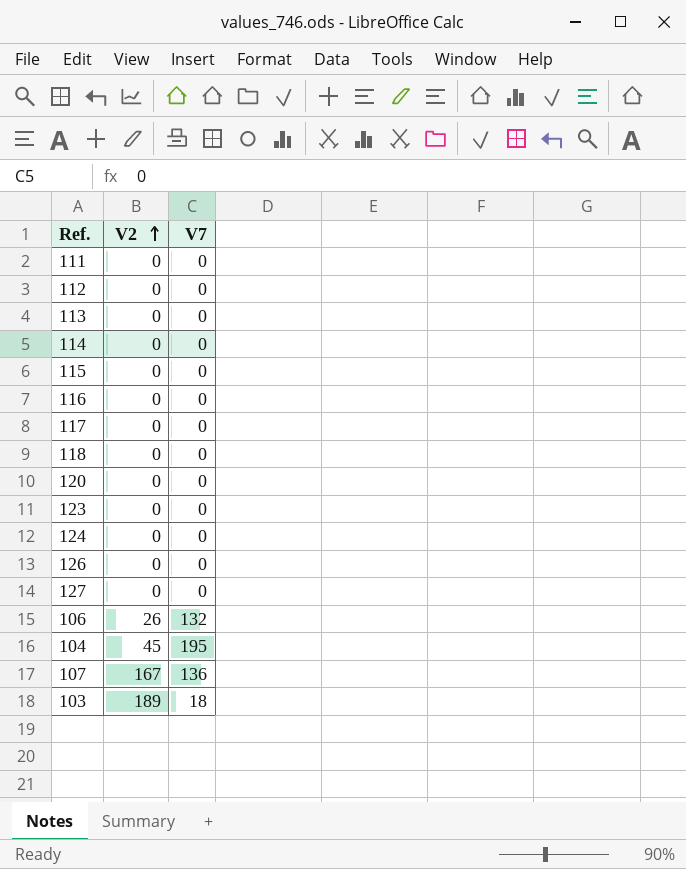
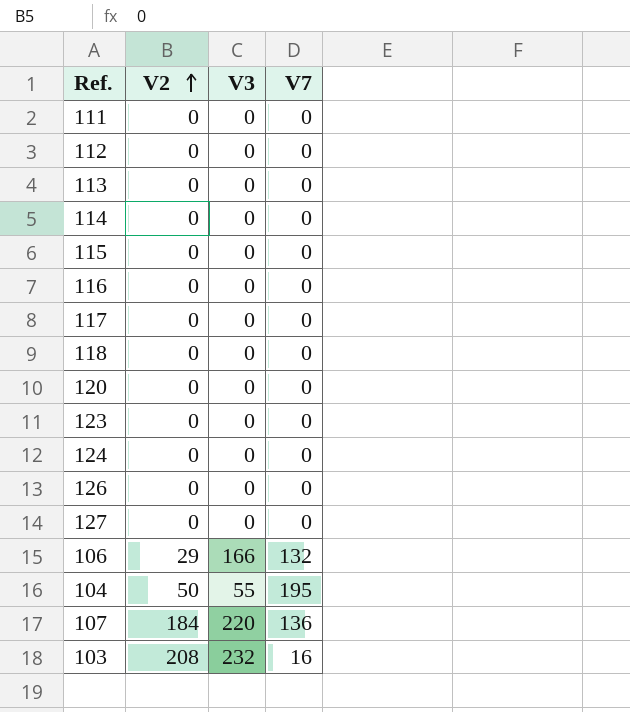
column V3 | position: none -> 3
106 | V2: 26 -> 29
104 | V2: 45 -> 50
107 | V2: 167 -> 184
103 | V2: 189 -> 208
103 | V7: 18 -> 16

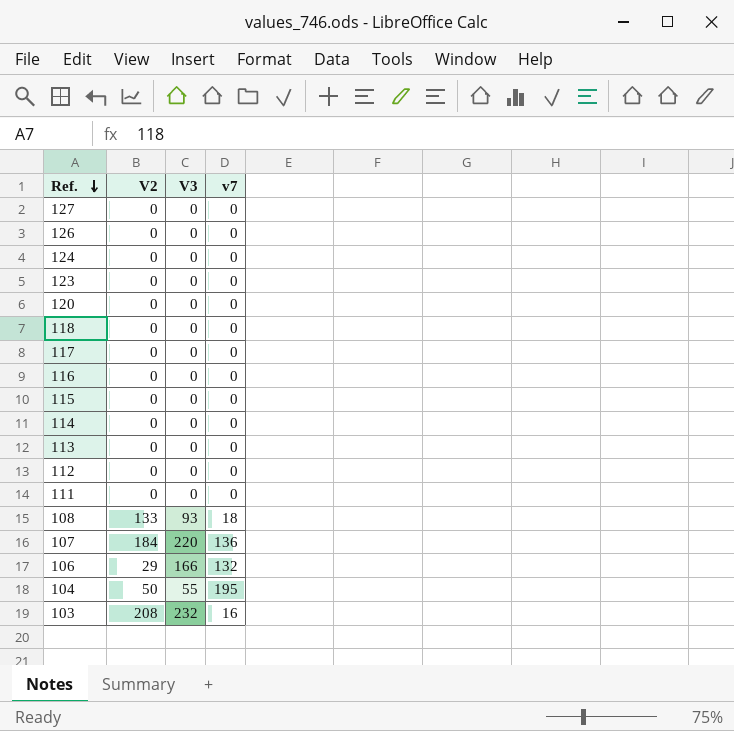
row order: V2 ascending -> Ref. descending
column name: V7 -> v7
row 108: none -> 133 | 93 | 18

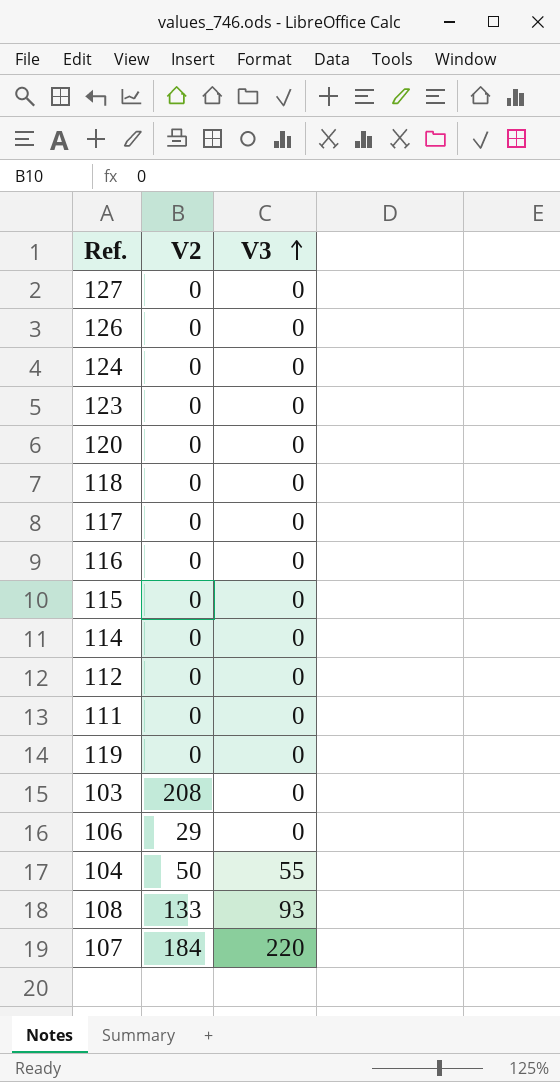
row order: Ref. descending -> V3 ascending
column v7 | position: 4 -> none
row 113: 0 | 0 | 0 -> none
row 119: none -> 0 | 0
103 | V3: 232 -> 0
106 | V3: 166 -> 0

